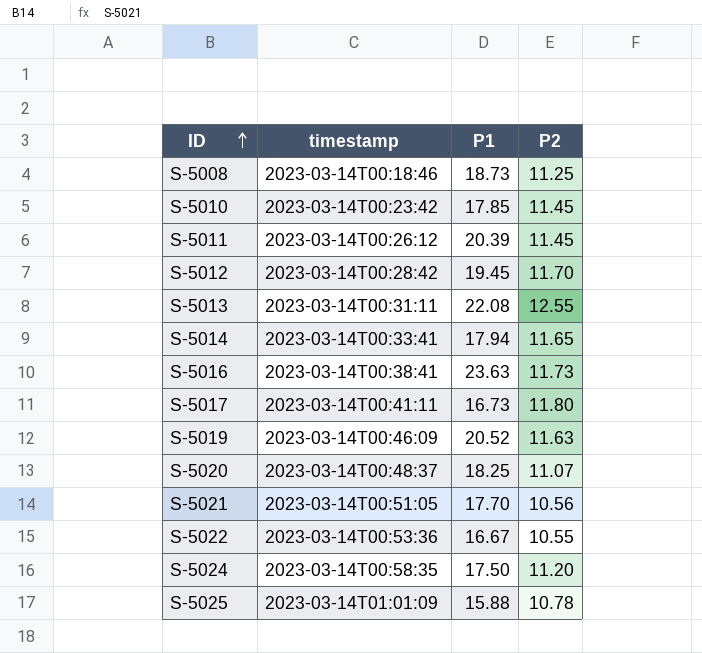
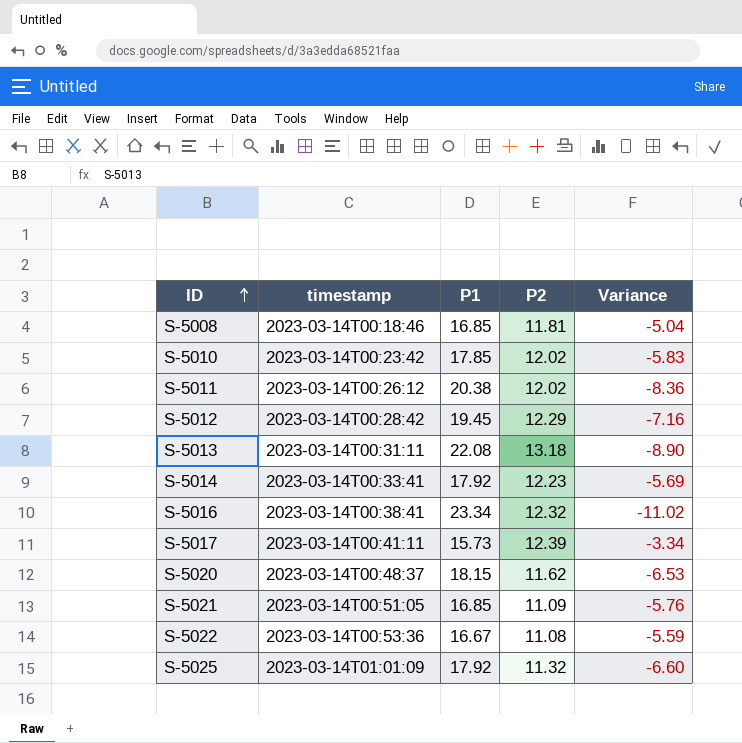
column Variance | formula: none -> [P2] - [P1]
row S-5019: 2023-03-14T00:46:09 | 20.52 | 11.63 -> none
row S-5024: 2023-03-14T00:58:35 | 17.50 | 11.20 -> none
S-5008 | P1: 18.73 -> 16.85
S-5008 | P2: 11.25 -> 11.81
S-5010 | P2: 11.45 -> 12.02
S-5011 | P1: 20.39 -> 20.38
S-5011 | P2: 11.45 -> 12.02
S-5012 | P2: 11.70 -> 12.29
S-5013 | P2: 12.55 -> 13.18
S-5014 | P1: 17.94 -> 17.92
S-5014 | P2: 11.65 -> 12.23
S-5016 | P1: 23.63 -> 23.34
S-5016 | P2: 11.73 -> 12.32
S-5017 | P1: 16.73 -> 15.73
S-5017 | P2: 11.80 -> 12.39
S-5020 | P1: 18.25 -> 18.15
S-5020 | P2: 11.07 -> 11.62
S-5021 | P1: 17.70 -> 16.85
S-5021 | P2: 10.56 -> 11.09
S-5022 | P2: 10.55 -> 11.08
S-5025 | P1: 15.88 -> 17.92
S-5025 | P2: 10.78 -> 11.32

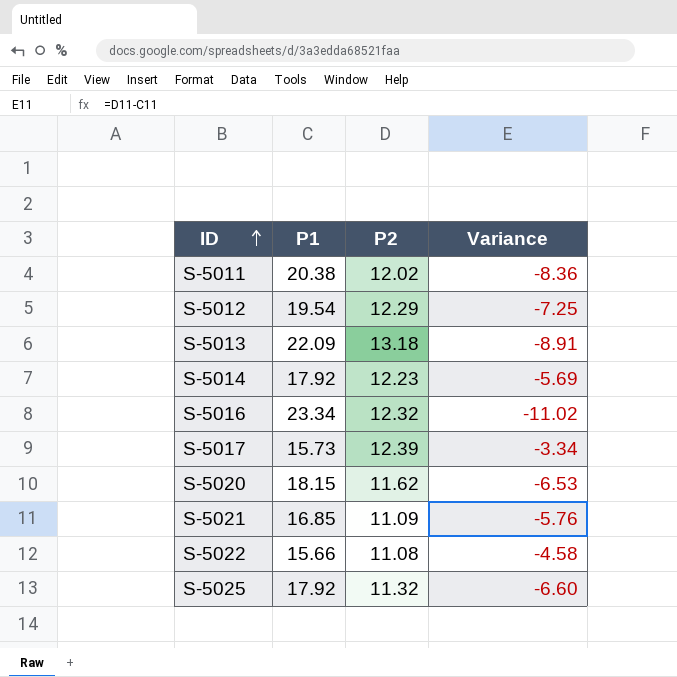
column timestamp | position: 2 -> none
row S-5008: 2023-03-14T00:18:46 | 16.85 | 11.81 | -5.04 -> none
row S-5010: 2023-03-14T00:23:42 | 17.85 | 12.02 | -5.83 -> none
S-5012 | P1: 19.45 -> 19.54
S-5012 | Variance: -7.16 -> -7.25
S-5013 | P1: 22.08 -> 22.09
S-5013 | Variance: -8.90 -> -8.91
S-5022 | P1: 16.67 -> 15.66
S-5022 | Variance: -5.59 -> -4.58

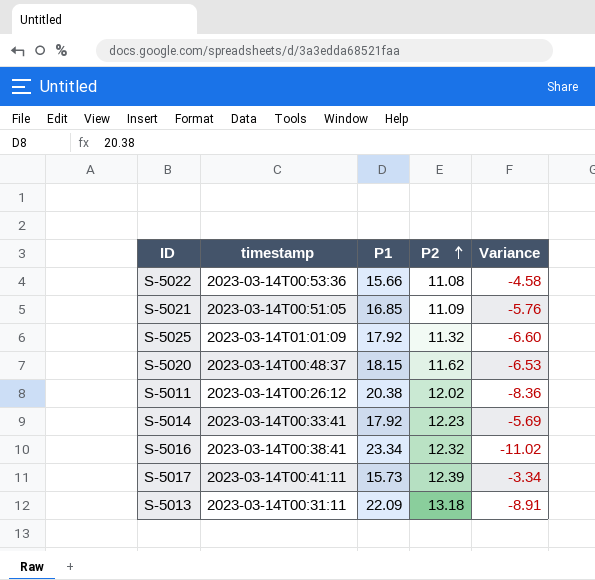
row order: ID ascending -> P2 ascending
column timestamp | position: none -> 2
row S-5012: 19.54 | 12.29 | -7.25 -> none

